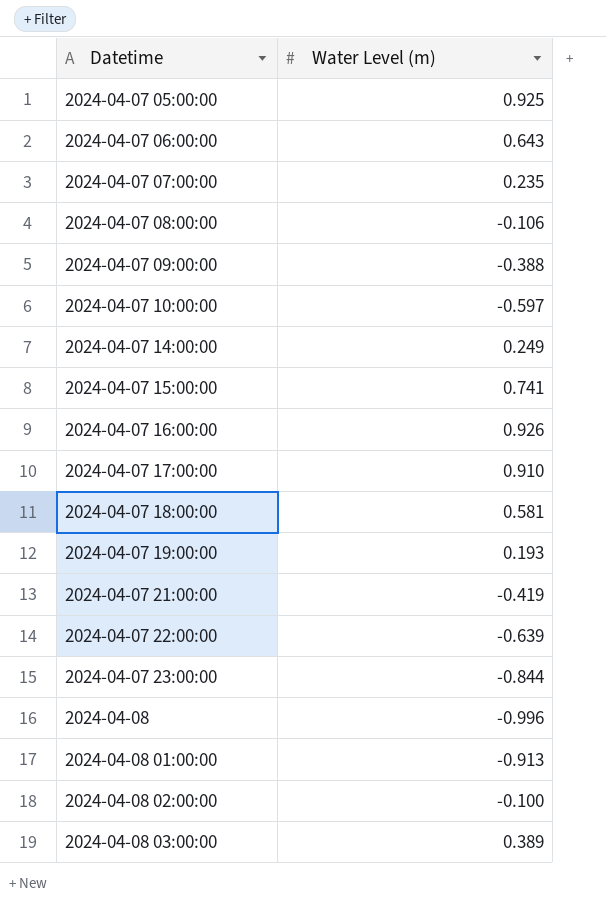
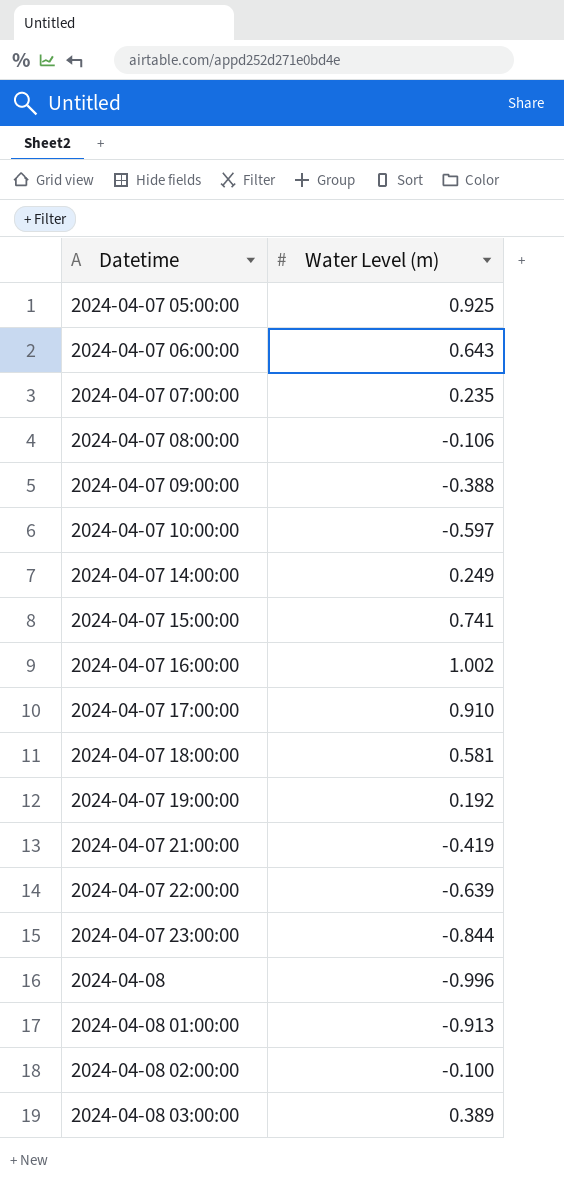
2024-04-07 16:00:00 | Water Level (m): 0.926 -> 1.002
2024-04-07 19:00:00 | Water Level (m): 0.193 -> 0.192

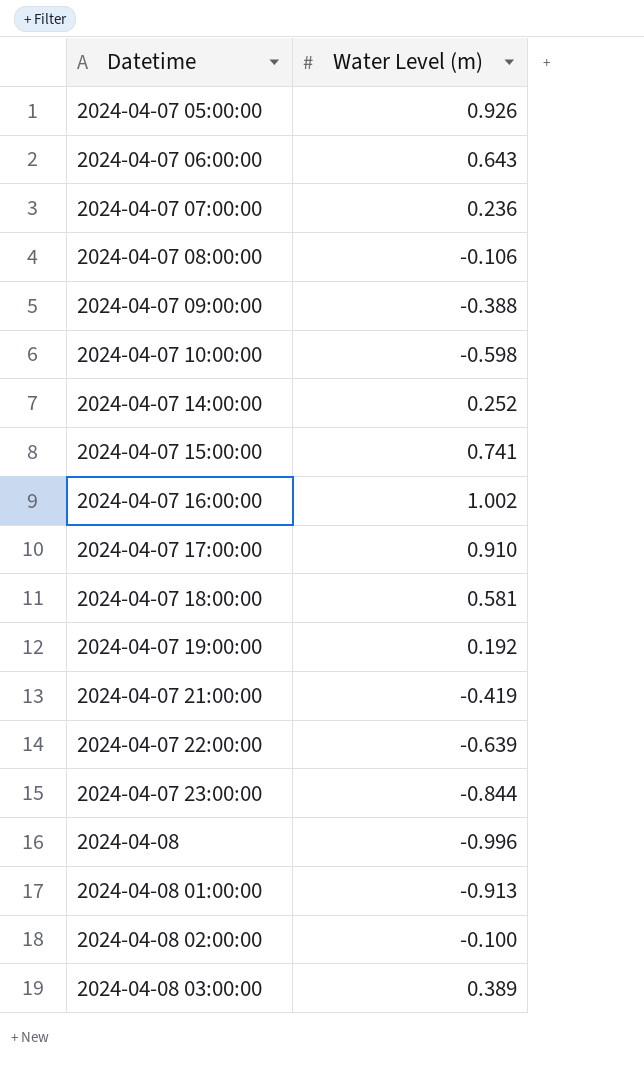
2024-04-07 05:00:00 | Water Level (m): 0.925 -> 0.926
2024-04-07 07:00:00 | Water Level (m): 0.235 -> 0.236
2024-04-07 10:00:00 | Water Level (m): -0.597 -> -0.598
2024-04-07 14:00:00 | Water Level (m): 0.249 -> 0.252

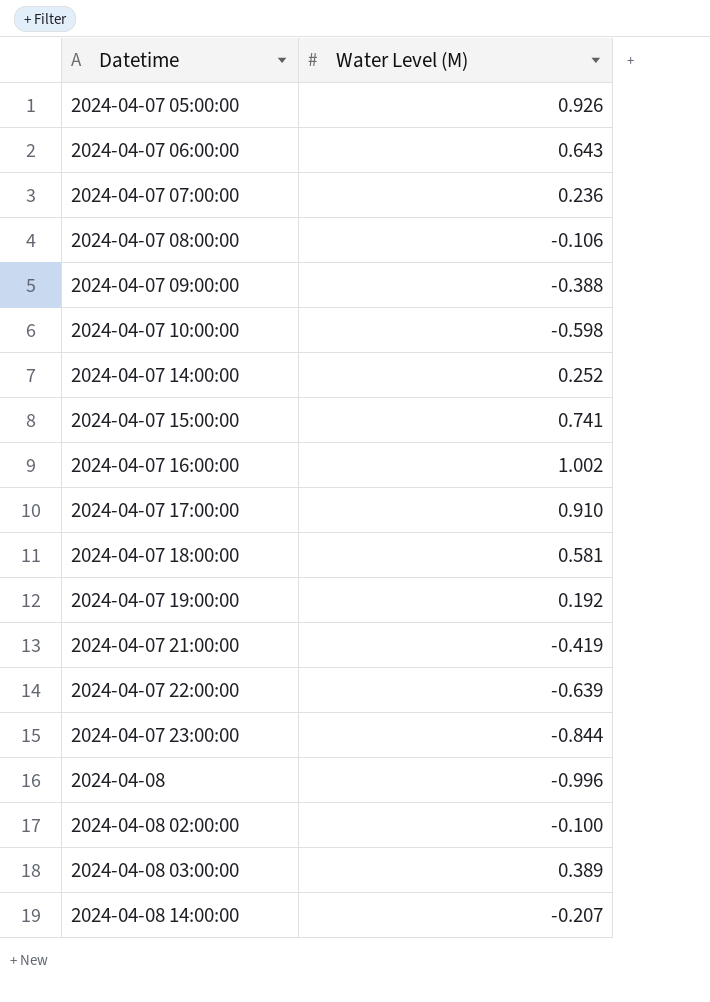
column name: Water Level (m) -> Water Level (M)
row 2024-04-08 01:00:00: -0.913 -> none
row 2024-04-08 14:00:00: none -> -0.207

